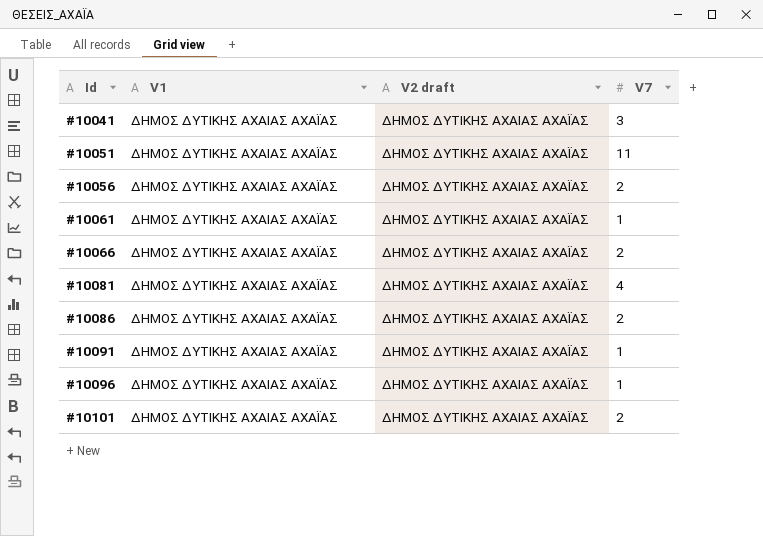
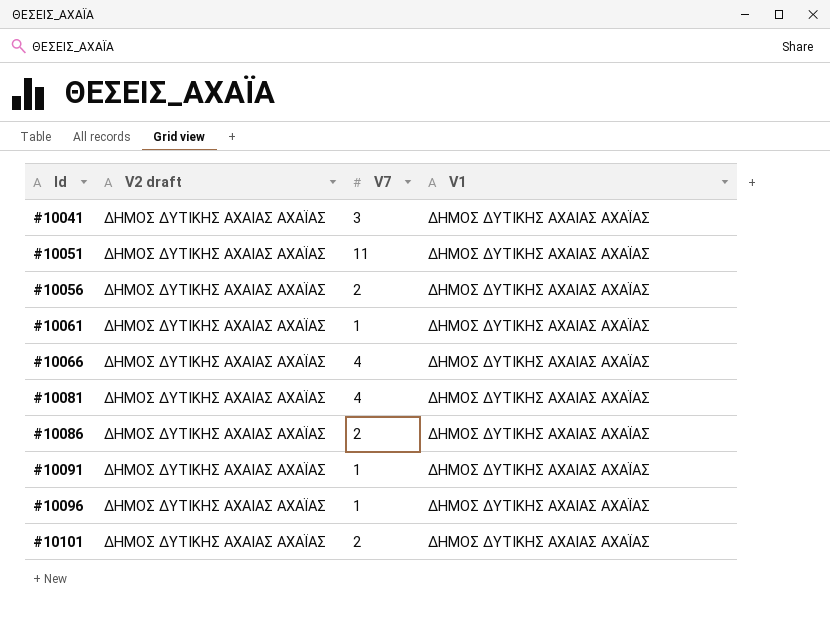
column V1 | position: 2 -> 4
#10066 | V7: 2 -> 4

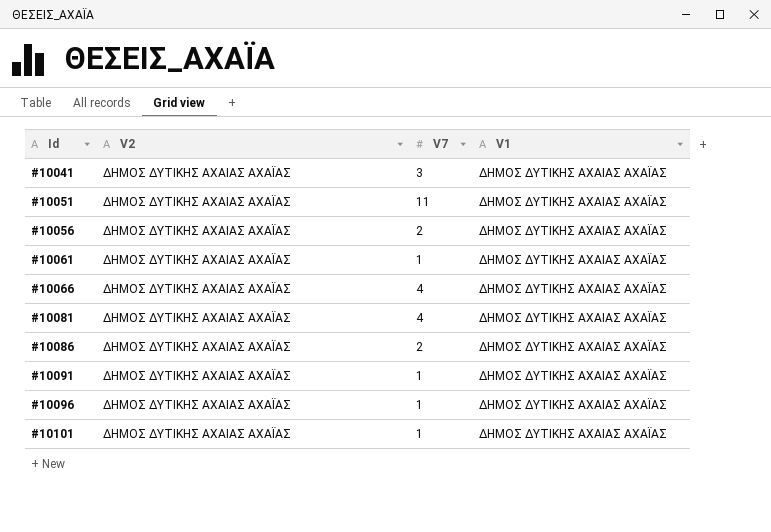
column name: V2 draft -> V2
#10101 | V7: 2 -> 1

